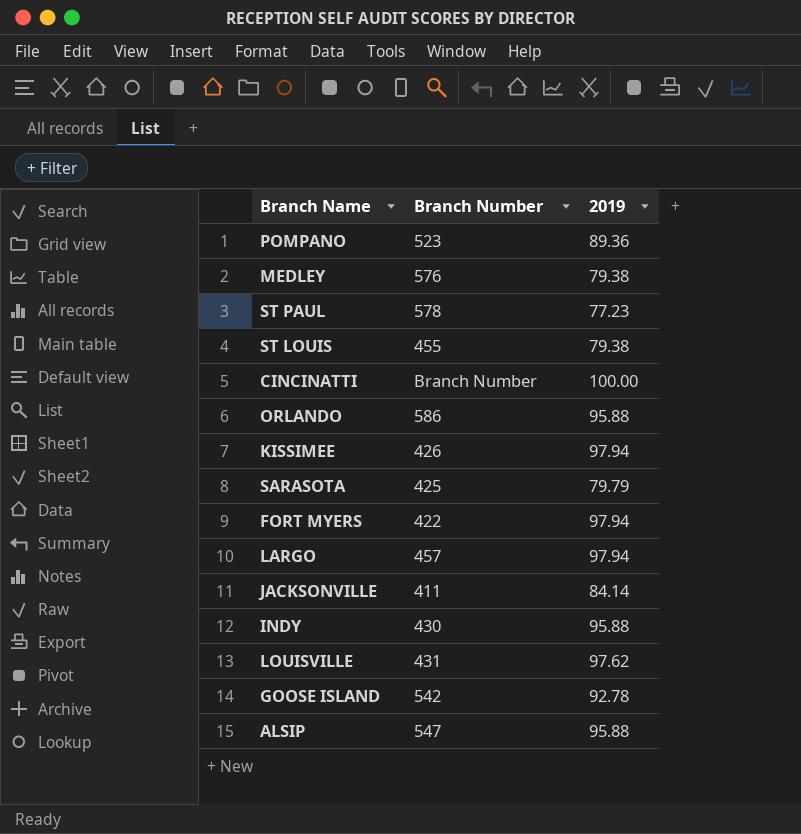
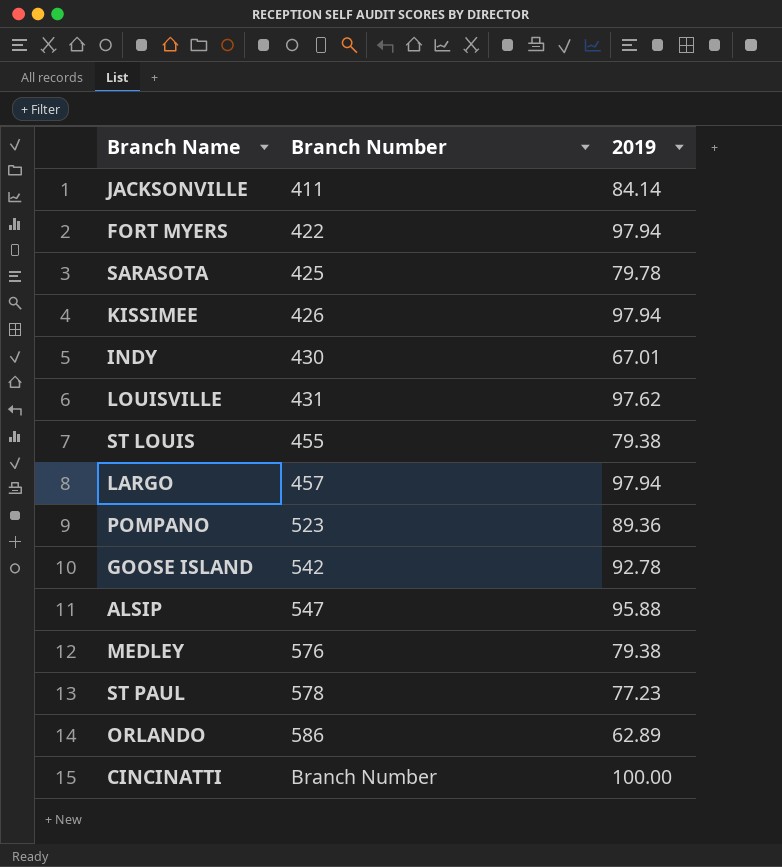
row order: none -> Branch Number ascending
SARASOTA | 2019: 79.79 -> 79.78
INDY | 2019: 95.88 -> 67.01
ORLANDO | 2019: 95.88 -> 62.89

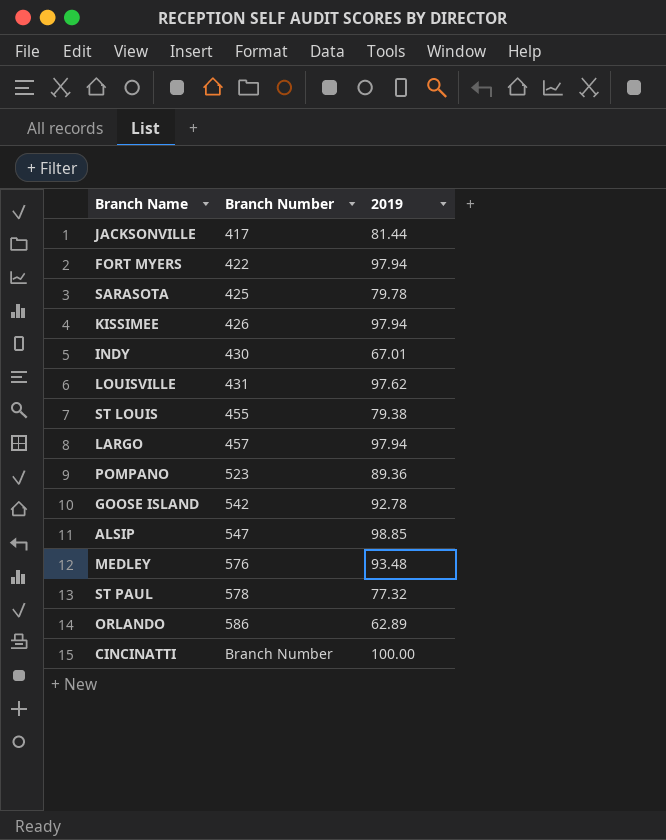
JACKSONVILLE | Branch Number: 411 -> 417
JACKSONVILLE | 2019: 84.14 -> 81.44
ALSIP | 2019: 95.88 -> 98.85
MEDLEY | 2019: 79.38 -> 93.48
ST PAUL | 2019: 77.23 -> 77.32

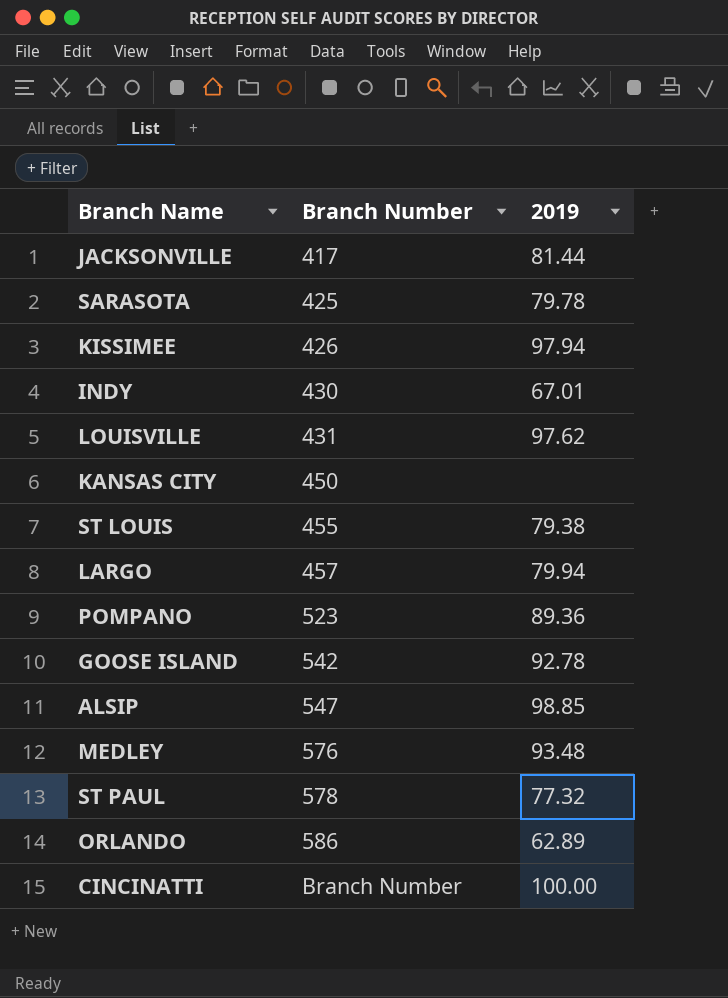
row FORT MYERS: 422 | 97.94 -> none
row KANSAS CITY: none -> 450 | none
LARGO | 2019: 97.94 -> 79.94

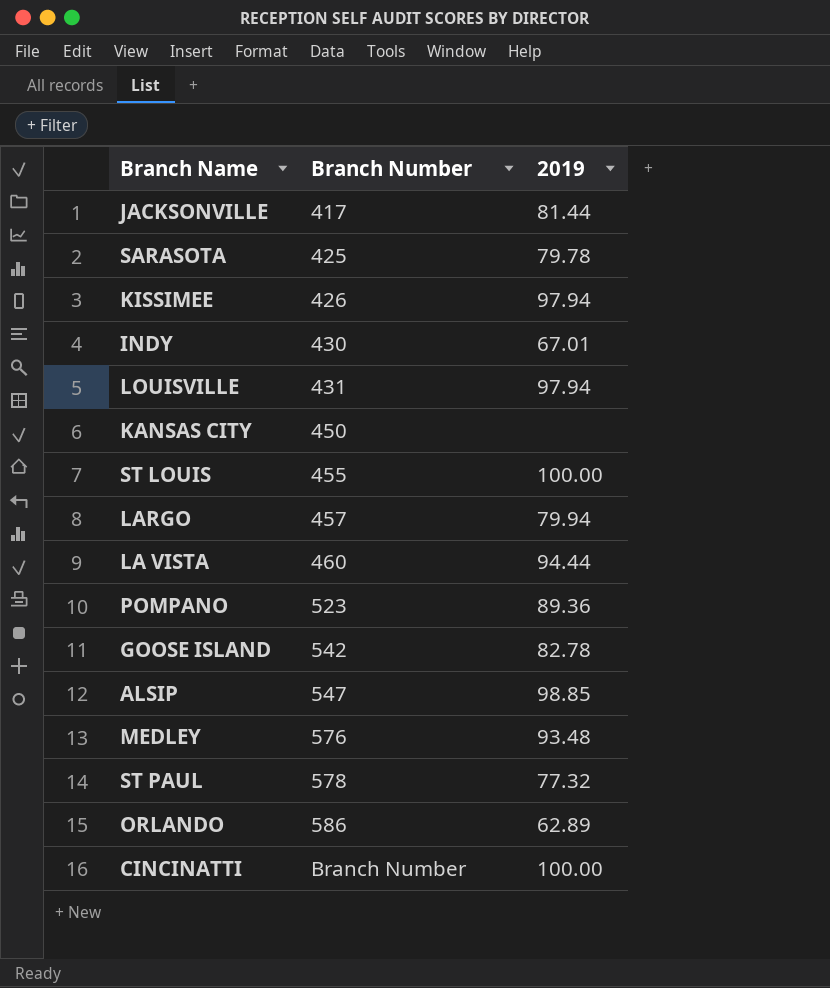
LOUISVILLE | 2019: 97.62 -> 97.94
ST LOUIS | 2019: 79.38 -> 100.00
row LA VISTA: none -> 460 | 94.44
GOOSE ISLAND | 2019: 92.78 -> 82.78

